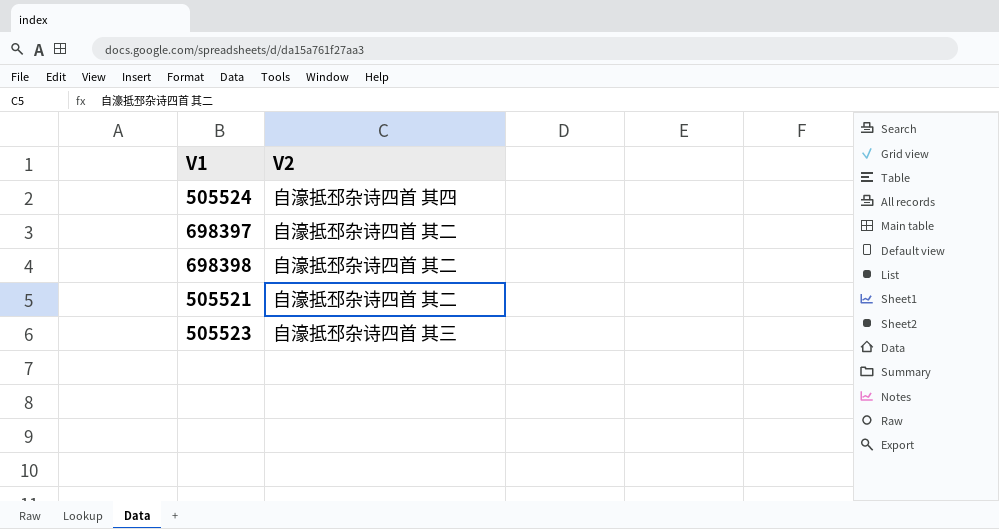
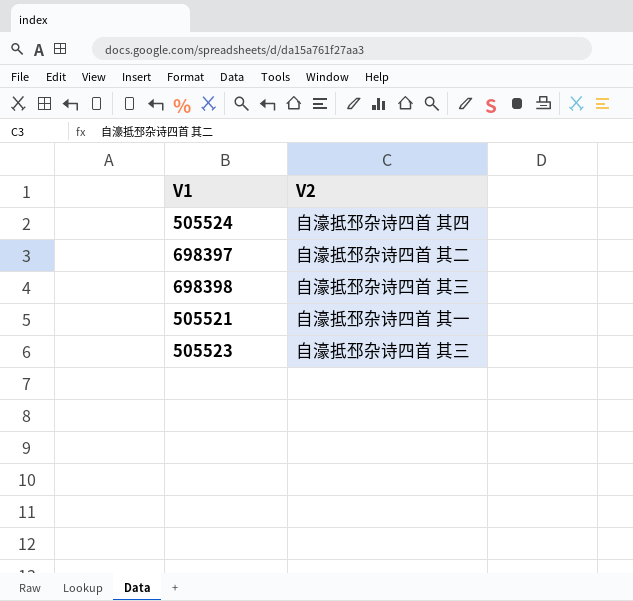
698398 | V2: 自濠抵邳杂诗四首 其二 -> 自濠抵邳杂诗四首 其三
505521 | V2: 自濠抵邳杂诗四首 其二 -> 自濠抵邳杂诗四首 其一

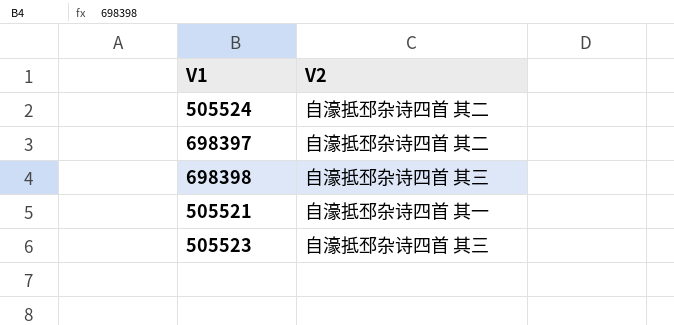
505524 | V2: 自濠抵邳杂诗四首 其四 -> 自濠抵邳杂诗四首 其二

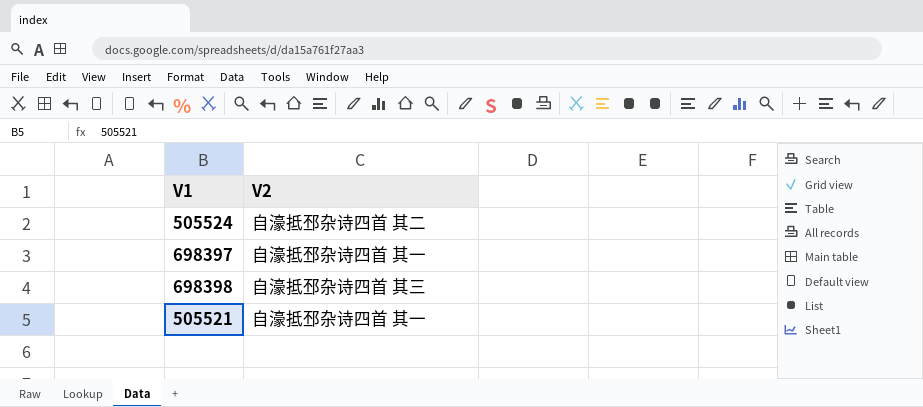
row 505523: 自濠抵邳杂诗四首 其三 -> none
698397 | V2: 自濠抵邳杂诗四首 其二 -> 自濠抵邳杂诗四首 其一

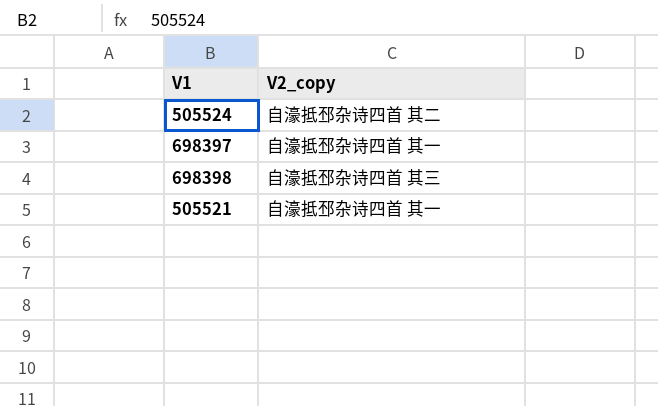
column name: V2 -> V2_copy

